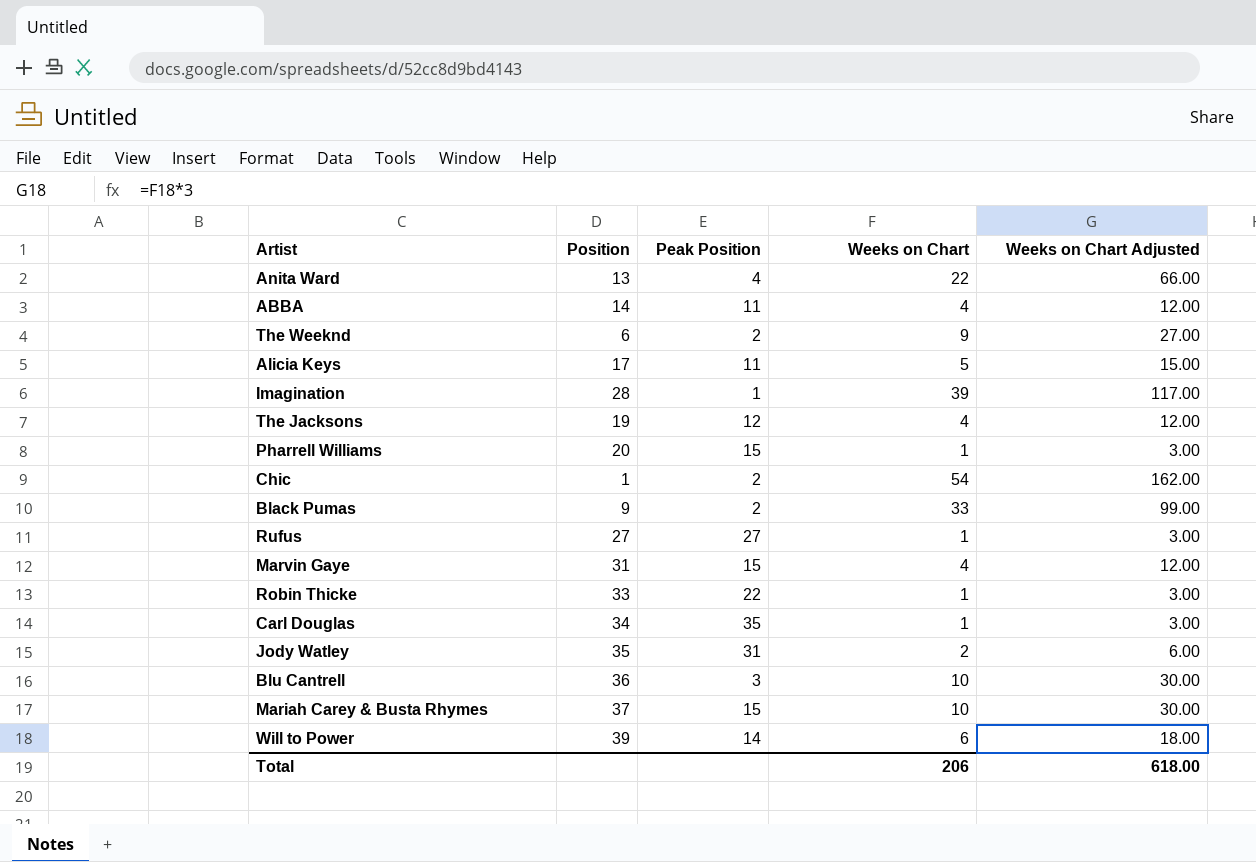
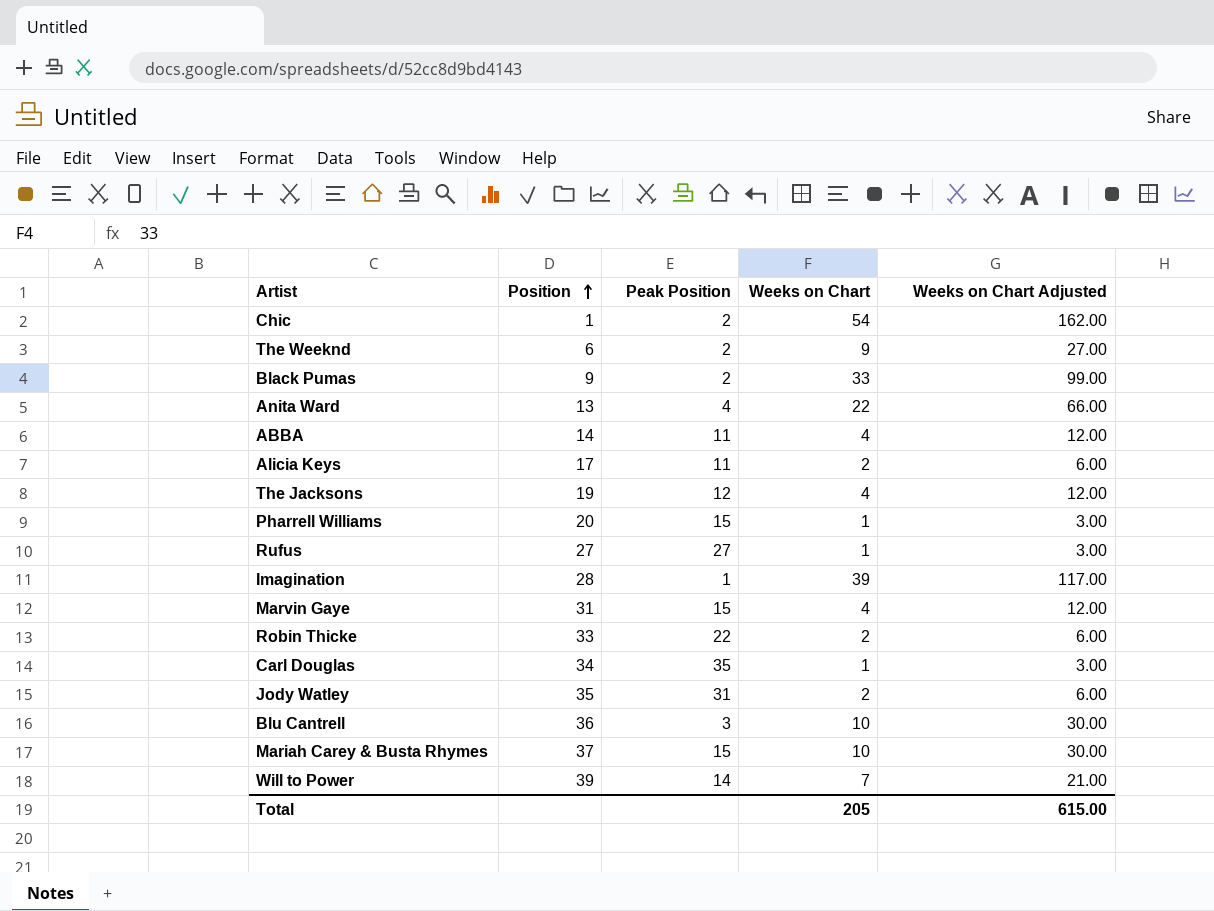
row order: none -> Position ascending
Alicia Keys | Weeks on Chart: 5 -> 2
Alicia Keys | Weeks on Chart Adjusted: 15.00 -> 6.00
Robin Thicke | Weeks on Chart: 1 -> 2
Robin Thicke | Weeks on Chart Adjusted: 3.00 -> 6.00
Will to Power | Weeks on Chart: 6 -> 7
Will to Power | Weeks on Chart Adjusted: 18.00 -> 21.00
Total | Weeks on Chart: 206 -> 205
Total | Weeks on Chart Adjusted: 618.00 -> 615.00

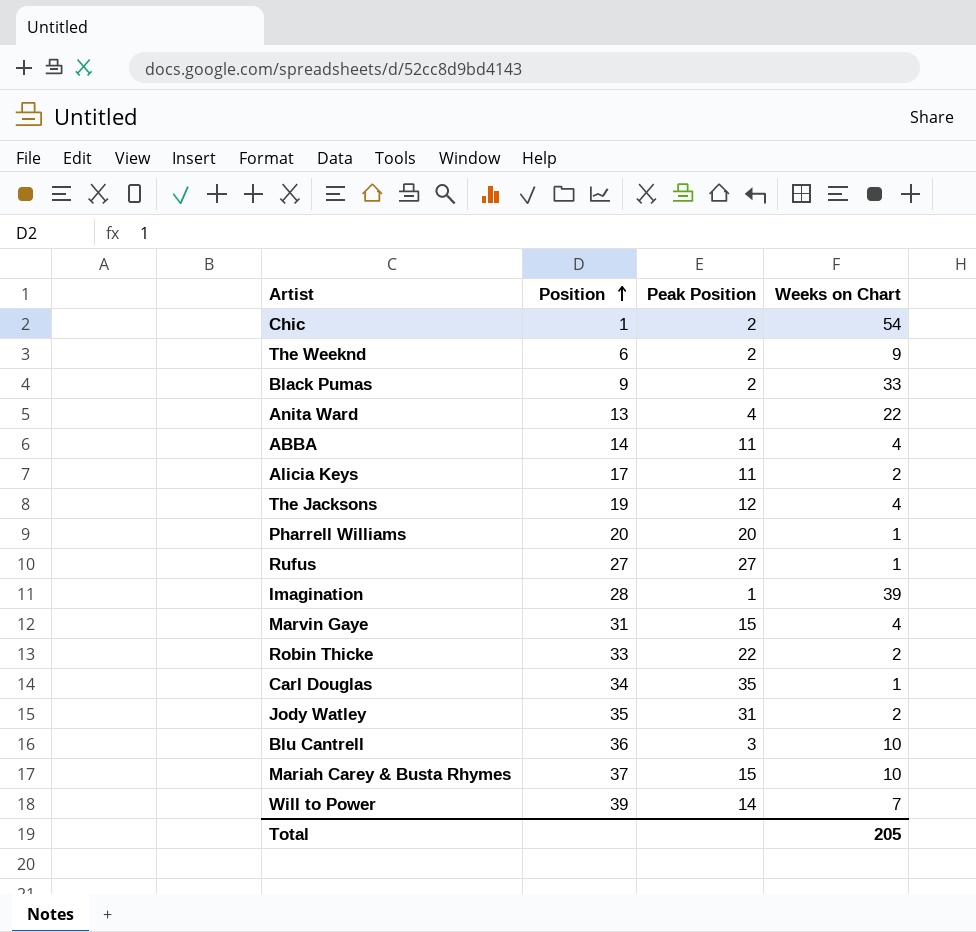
column Weeks on Chart Adjusted | formula: [Weeks on Chart] * 3 -> none
Pharrell Williams | Peak Position: 15 -> 20

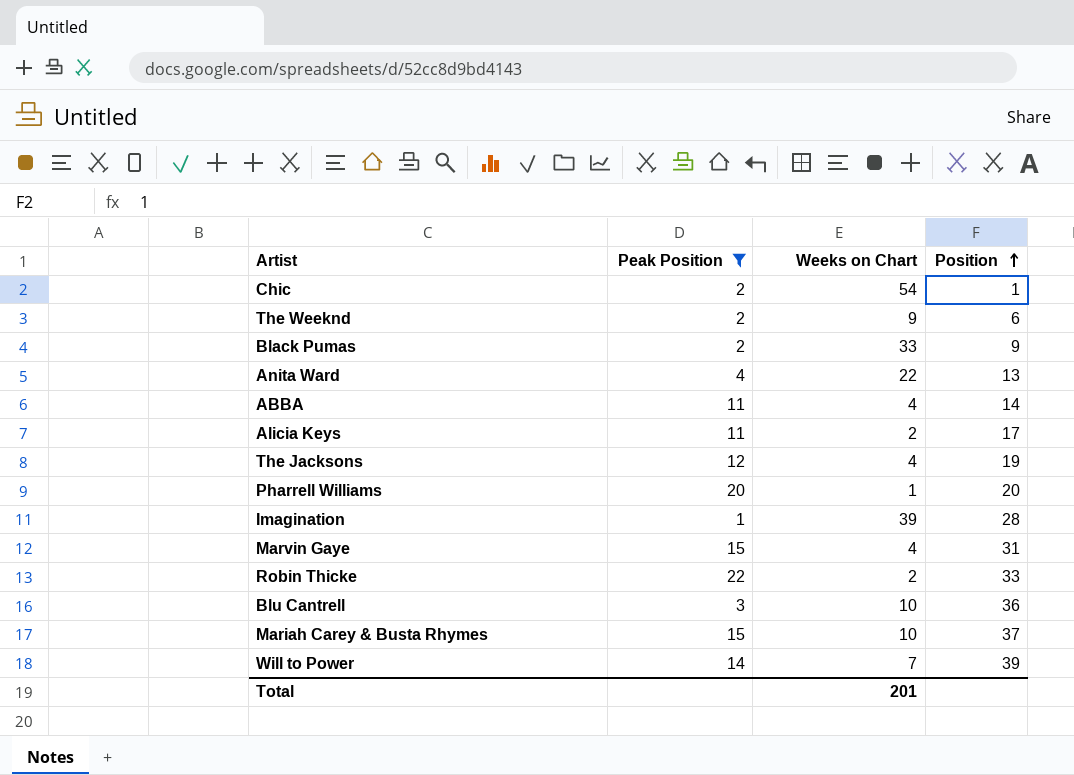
filter: none -> Peak Position <= 22
column Position | position: 2 -> 4
Total | Weeks on Chart: 205 -> 201

